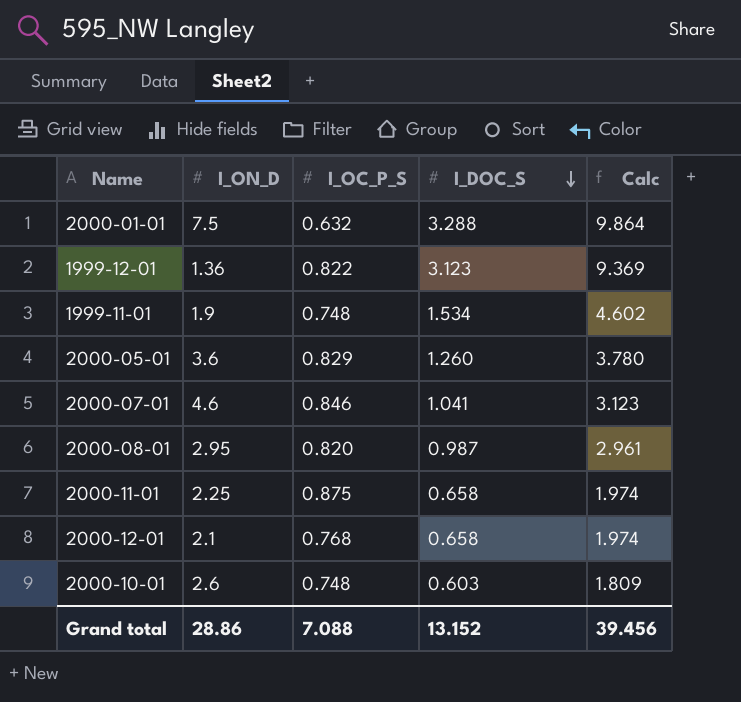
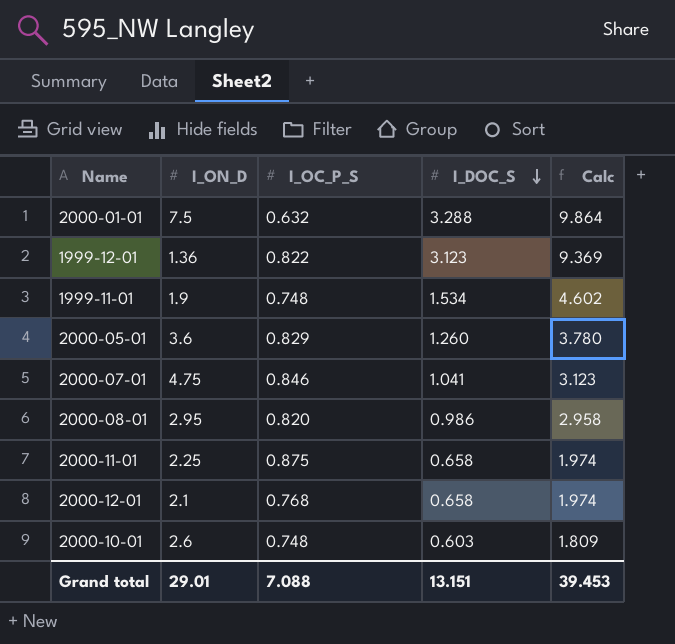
2000-07-01 | I_ON_D: 4.6 -> 4.75
2000-08-01 | I_DOC_S: 0.987 -> 0.986
2000-08-01 | Calc: 2.961 -> 2.958
Grand total | I_ON_D: 28.86 -> 29.01
Grand total | I_DOC_S: 13.152 -> 13.151
Grand total | Calc: 39.456 -> 39.453

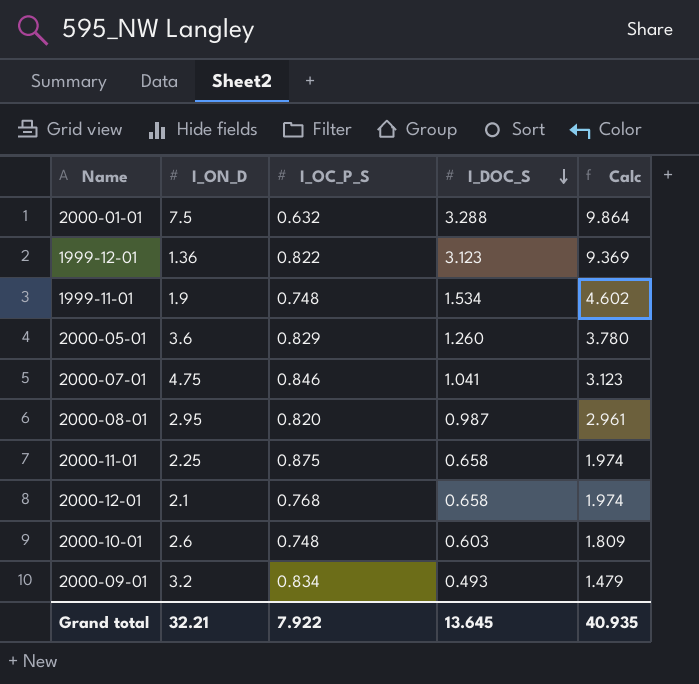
2000-08-01 | I_DOC_S: 0.986 -> 0.987
2000-08-01 | Calc: 2.958 -> 2.961
row 2000-09-01: none -> 3.2 | 0.834 | 0.493 | 1.479
Grand total | I_ON_D: 29.01 -> 32.21
Grand total | I_OC_P_S: 7.088 -> 7.922
Grand total | I_DOC_S: 13.151 -> 13.645
Grand total | Calc: 39.453 -> 40.935

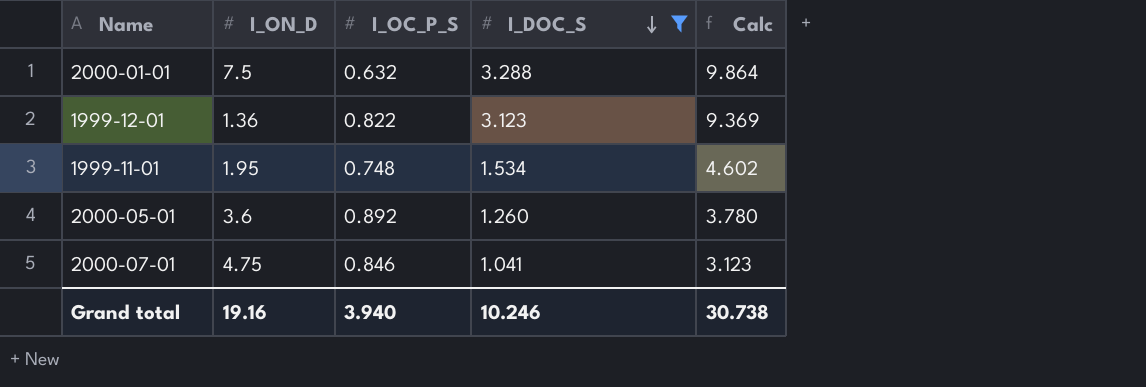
filter: none -> I_DOC_S >= 1.041
1999-11-01 | I_ON_D: 1.9 -> 1.95
2000-05-01 | I_OC_P_S: 0.829 -> 0.892
Grand total | I_ON_D: 32.21 -> 19.16
Grand total | I_OC_P_S: 7.922 -> 3.940
Grand total | I_DOC_S: 13.645 -> 10.246
Grand total | Calc: 40.935 -> 30.738

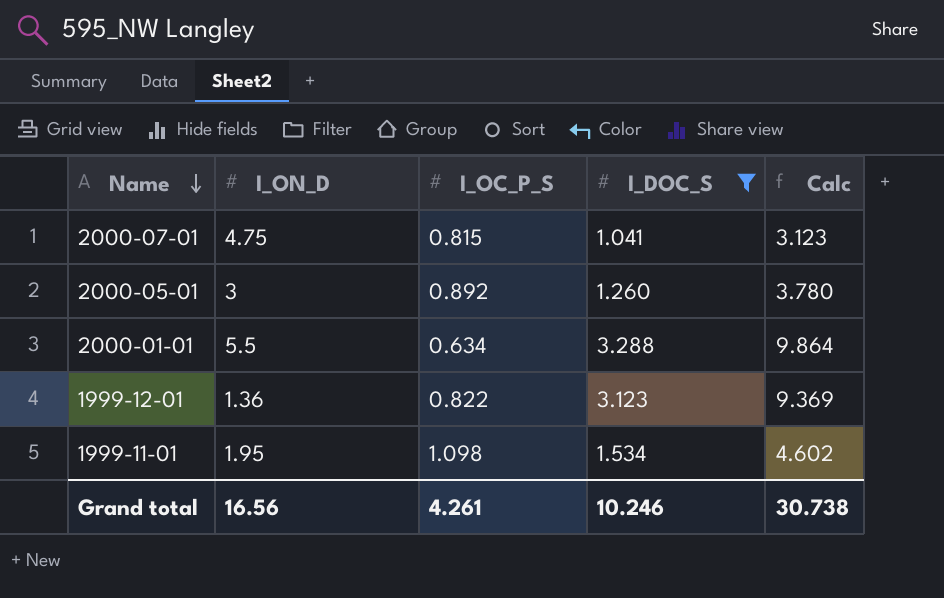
row order: I_DOC_S descending -> Name descending
2000-07-01 | I_OC_P_S: 0.846 -> 0.815
2000-05-01 | I_ON_D: 3.6 -> 3
2000-01-01 | I_ON_D: 7.5 -> 5.5
2000-01-01 | I_OC_P_S: 0.632 -> 0.634
1999-11-01 | I_OC_P_S: 0.748 -> 1.098
Grand total | I_ON_D: 19.16 -> 16.56
Grand total | I_OC_P_S: 3.940 -> 4.261

